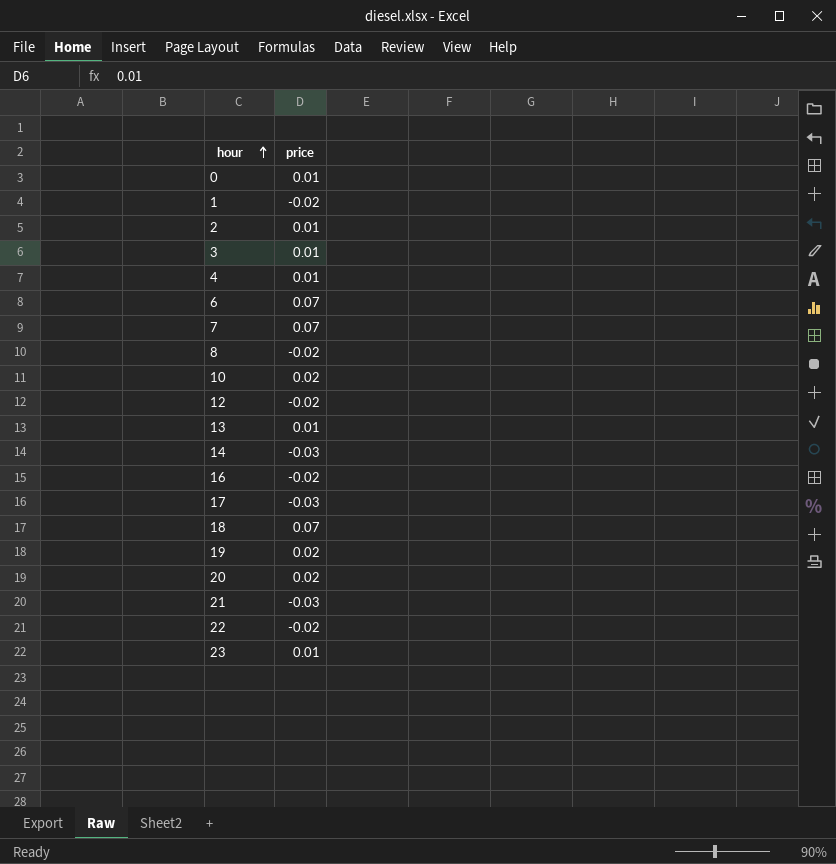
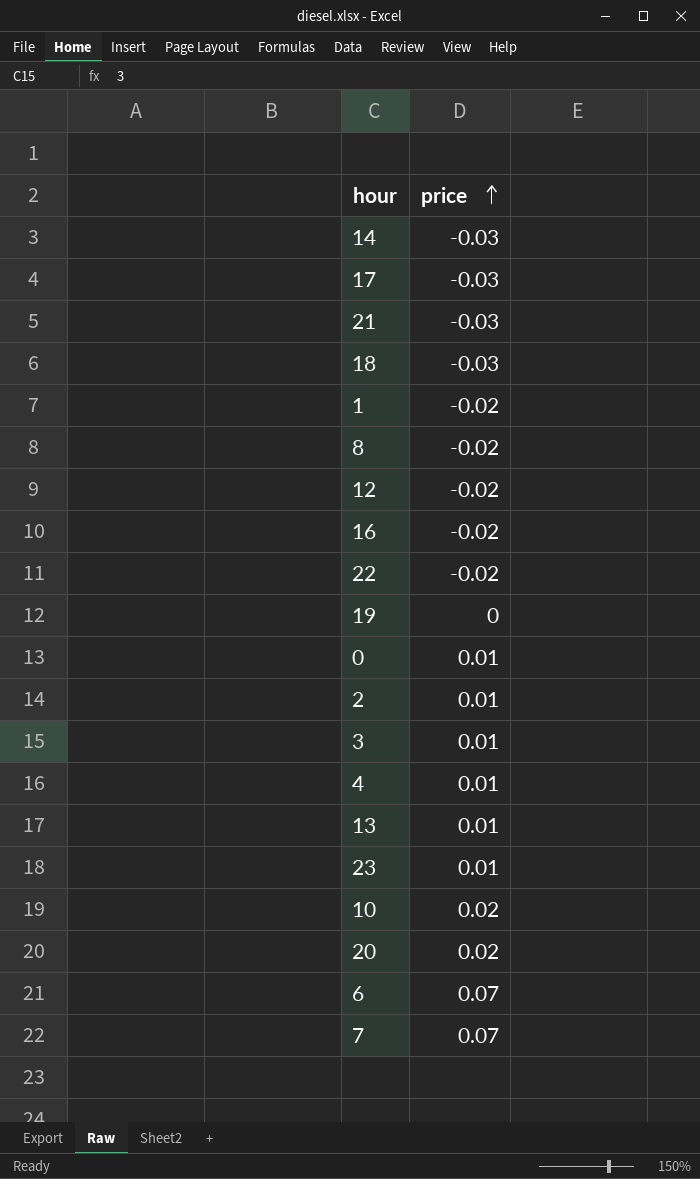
row order: hour ascending -> price ascending
18 | price: 0.07 -> -0.03
19 | price: 0.02 -> 0

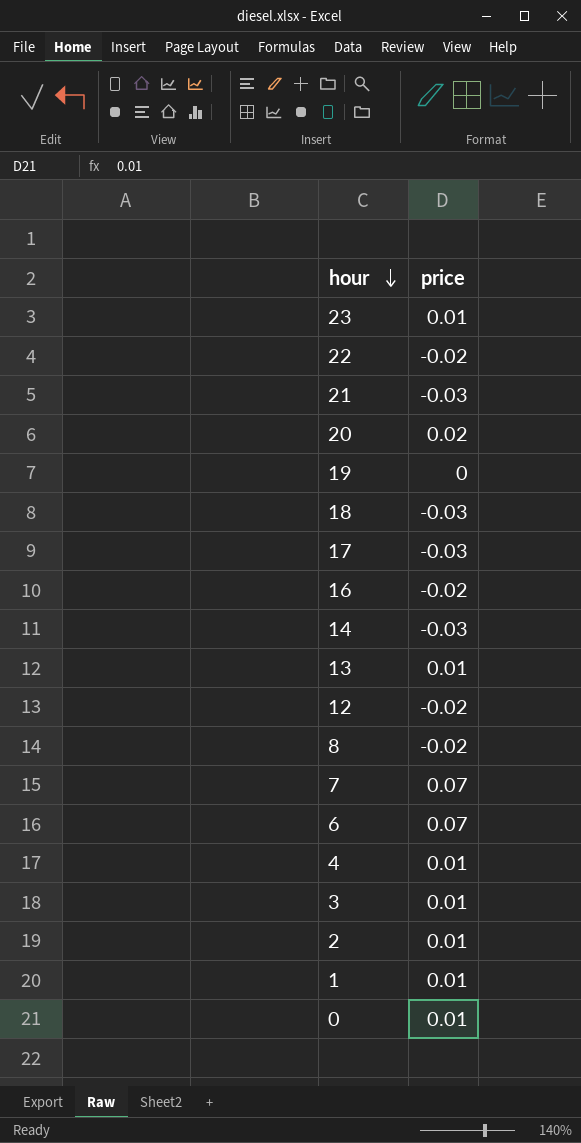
row order: price ascending -> hour descending
row 10: 0.02 -> none
1 | price: -0.02 -> 0.01

